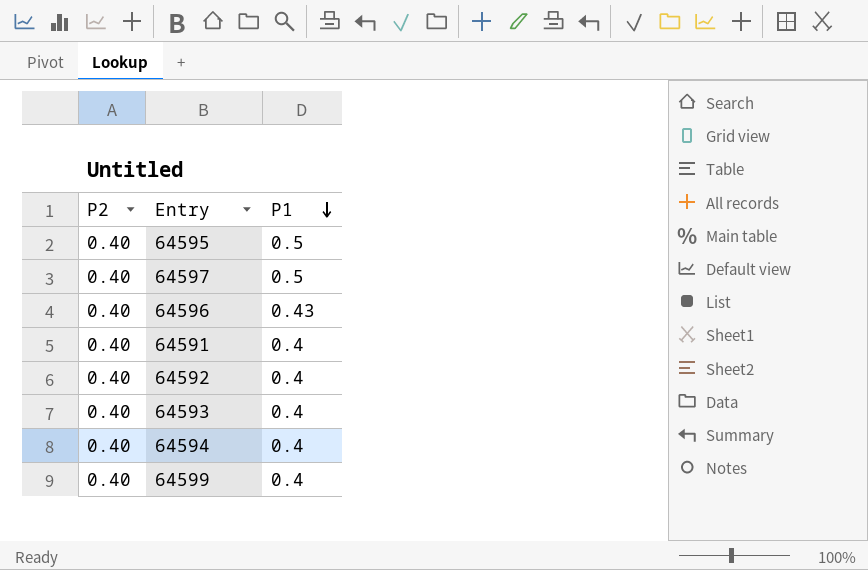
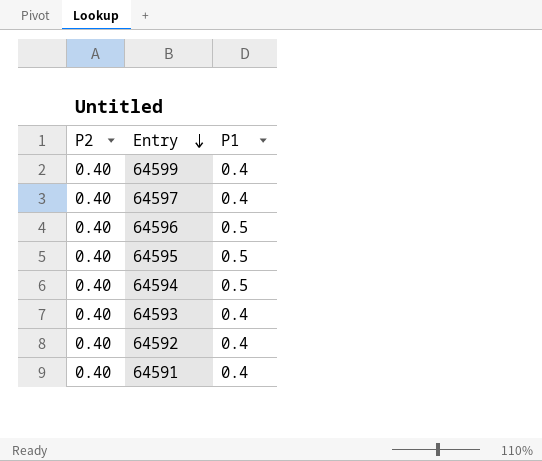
row order: P1 descending -> Entry descending
64597 | P1: 0.5 -> 0.4
64596 | P1: 0.43 -> 0.5
64594 | P1: 0.4 -> 0.5

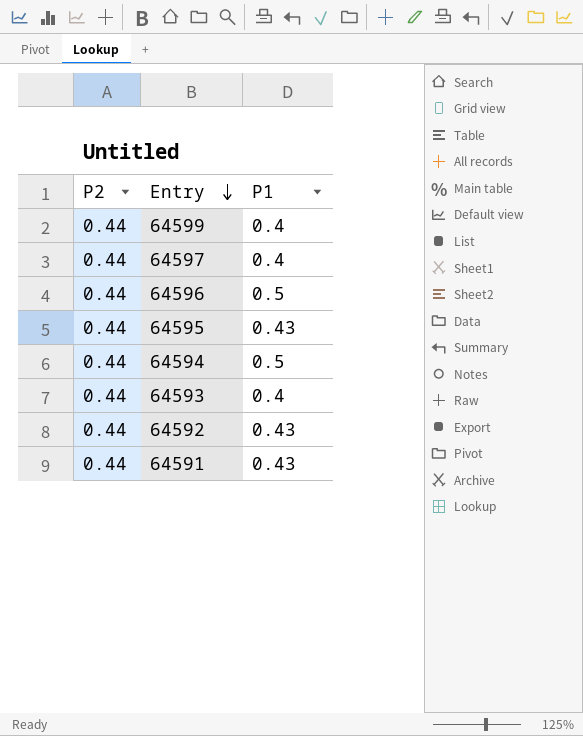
64599 | P2: 0.40 -> 0.44
64597 | P2: 0.40 -> 0.44
64596 | P2: 0.40 -> 0.44
64595 | P2: 0.40 -> 0.44
64595 | P1: 0.5 -> 0.43
64594 | P2: 0.40 -> 0.44
64593 | P2: 0.40 -> 0.44
64592 | P2: 0.40 -> 0.44
64592 | P1: 0.4 -> 0.43
64591 | P2: 0.40 -> 0.44
64591 | P1: 0.4 -> 0.43

